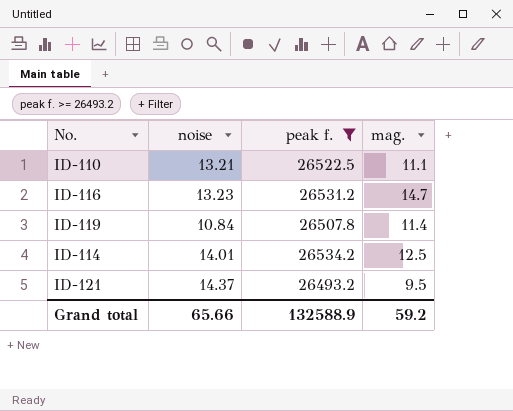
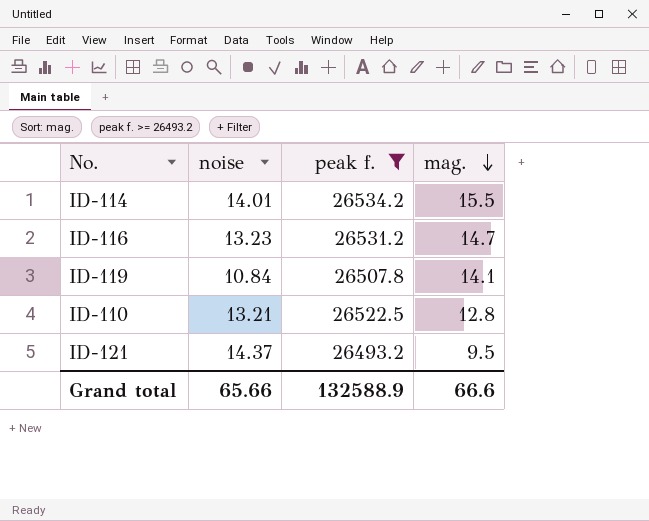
row order: none -> mag. descending
ID-114 | mag.: 12.5 -> 15.5
ID-119 | mag.: 11.4 -> 14.1
ID-110 | mag.: 11.1 -> 12.8
Grand total | mag.: 59.2 -> 66.6

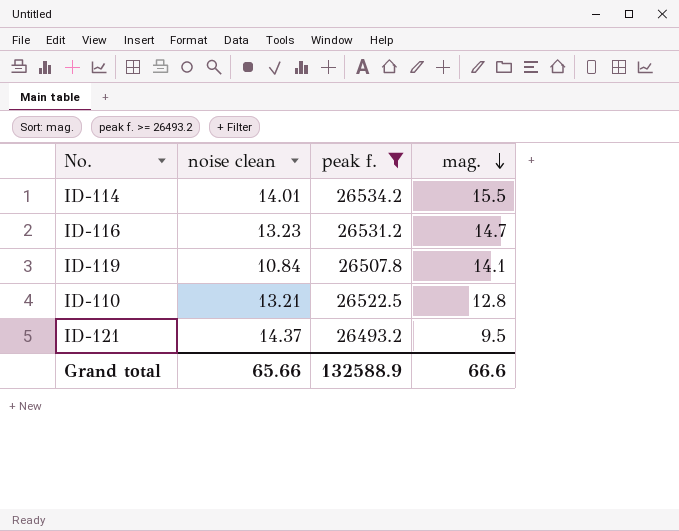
column name: noise -> noise clean

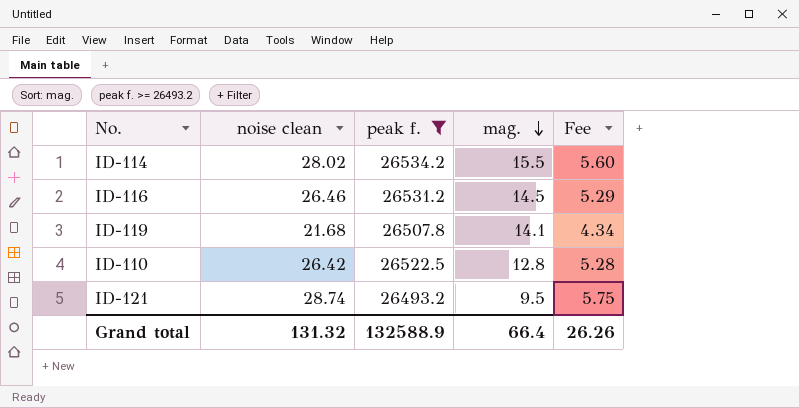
column Fee | formula: none -> [noise clean] * 0.2
ID-114 | noise clean: 14.01 -> 28.02
ID-116 | noise clean: 13.23 -> 26.46
ID-116 | mag.: 14.7 -> 14.5
ID-119 | noise clean: 10.84 -> 21.68
ID-110 | noise clean: 13.21 -> 26.42
ID-121 | noise clean: 14.37 -> 28.74
Grand total | noise clean: 65.66 -> 131.32
Grand total | mag.: 66.6 -> 66.4

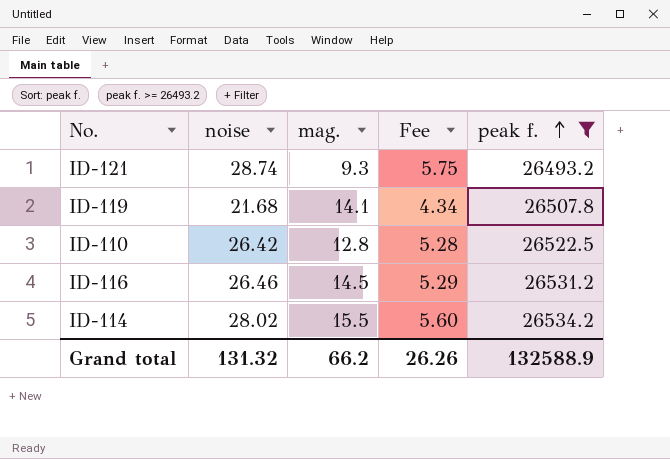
row order: mag. descending -> peak f. ascending
column name: noise clean -> noise
column peak f. | position: 3 -> 5
ID-121 | mag.: 9.5 -> 9.3
Grand total | mag.: 66.4 -> 66.2

